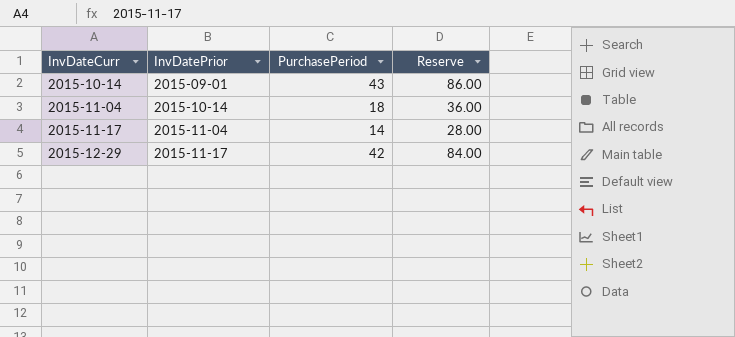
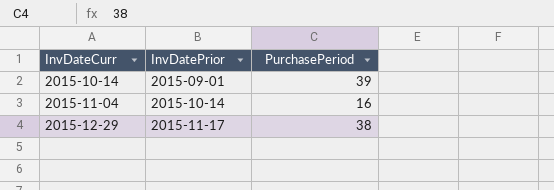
column Reserve | formula: [PurchasePeriod] * 2 -> none
row 2015-11-17: 2015-11-04 | 14 | 28.00 -> none
2015-10-14 | PurchasePeriod: 43 -> 39
2015-11-04 | PurchasePeriod: 18 -> 16
2015-12-29 | PurchasePeriod: 42 -> 38

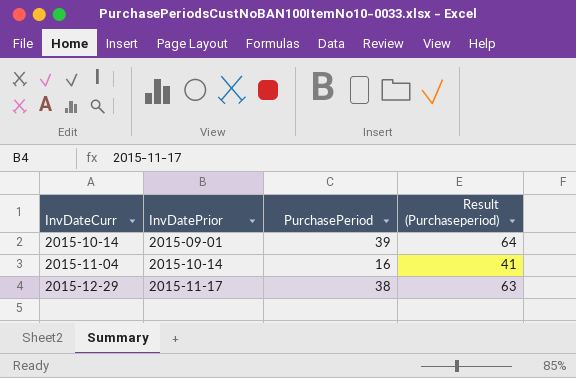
column Result (Purchaseperiod) | formula: none -> [PurchasePeriod] + 25

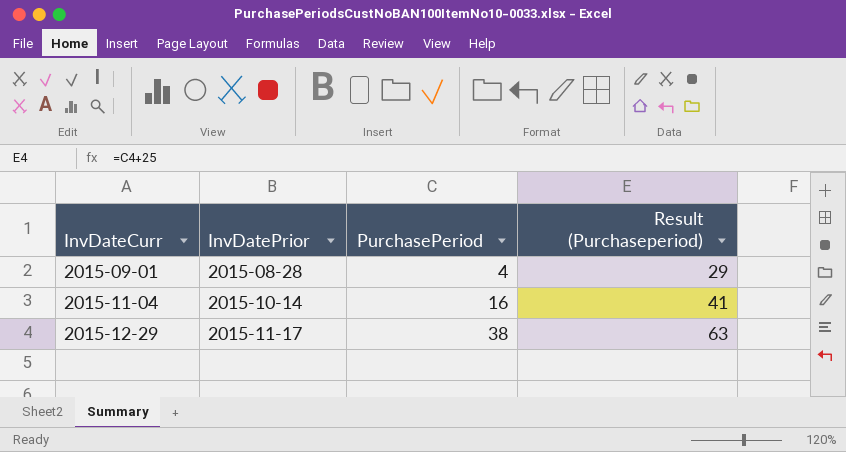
row 2015-10-14: 2015-09-01 | 39 | 64 -> none
row 2015-09-01: none -> 2015-08-28 | 4 | 29

